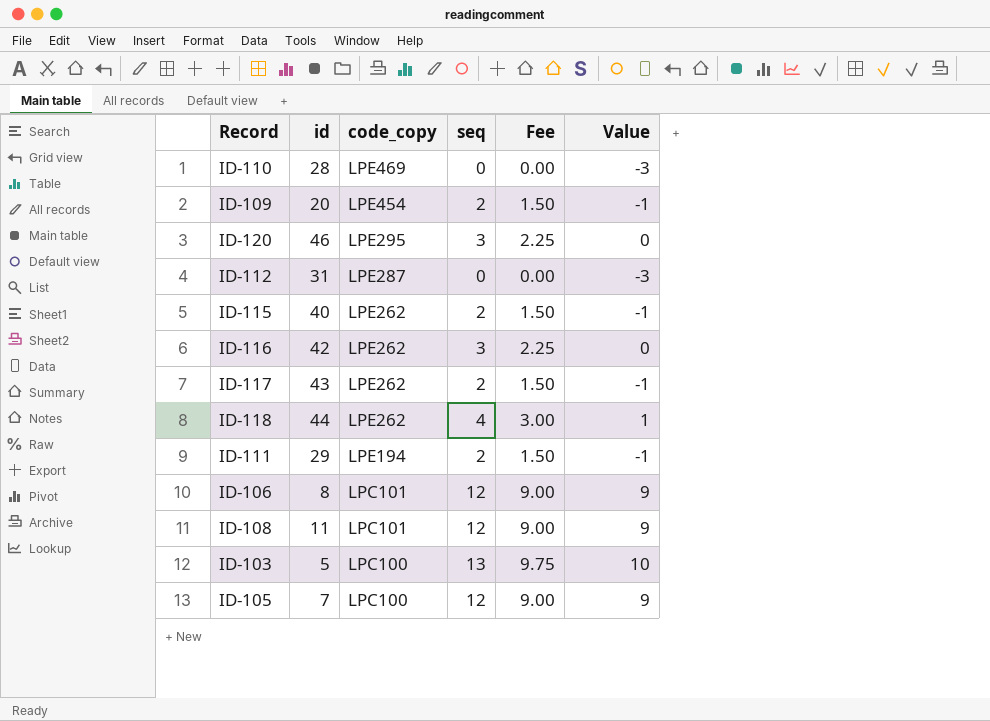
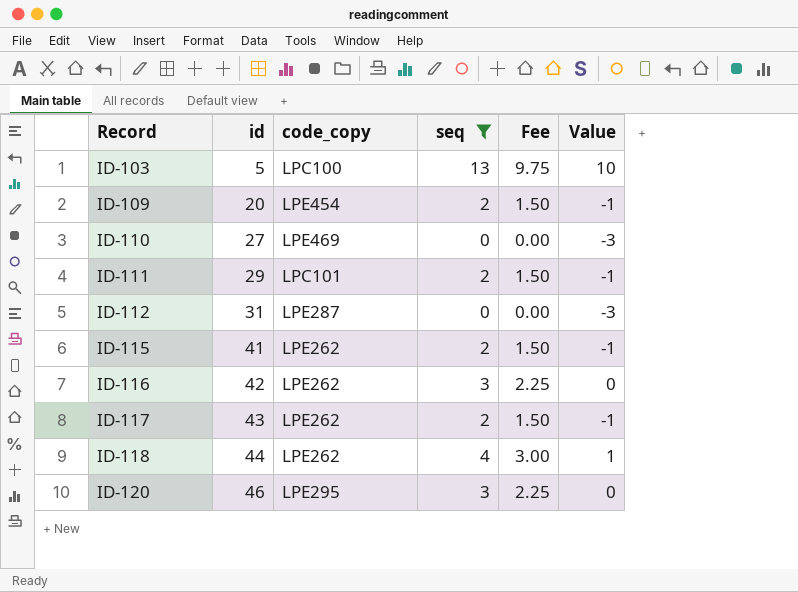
filter: none -> seq != 12
row order: code_copy descending -> Record ascending
ID-110 | id: 28 -> 27
ID-111 | code_copy: LPE194 -> LPC101
ID-115 | id: 40 -> 41

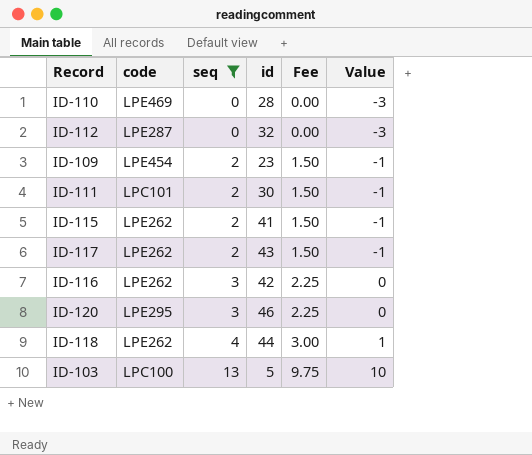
row order: Record ascending -> seq ascending
column name: code_copy -> code
column id | position: 2 -> 4
ID-110 | id: 27 -> 28
ID-112 | id: 31 -> 32
ID-109 | id: 20 -> 23
ID-111 | id: 29 -> 30

